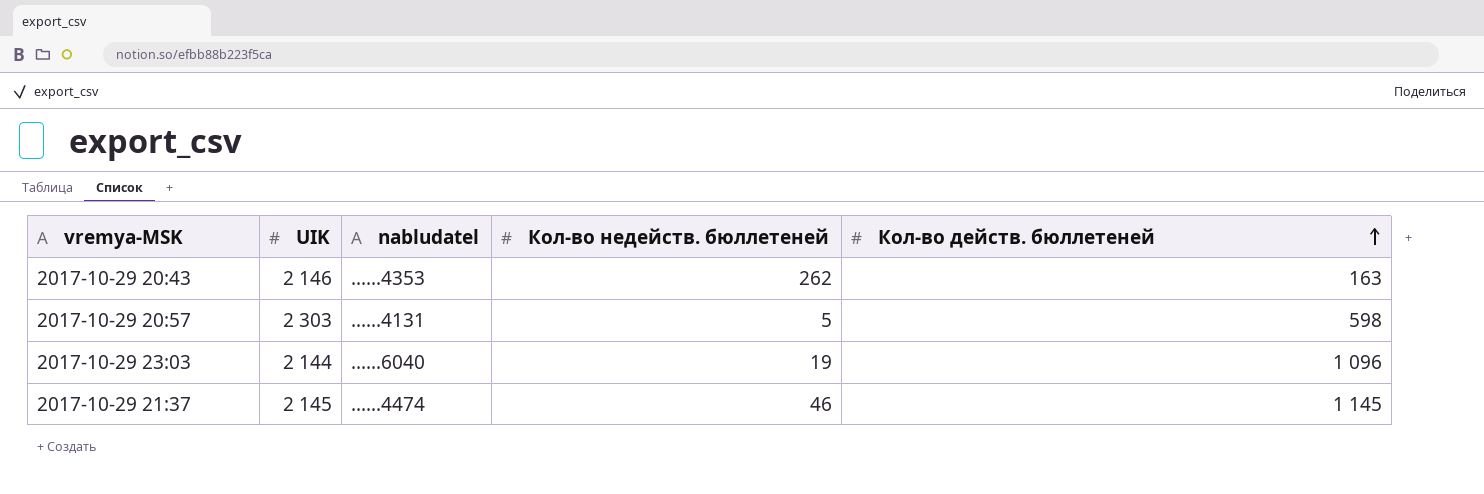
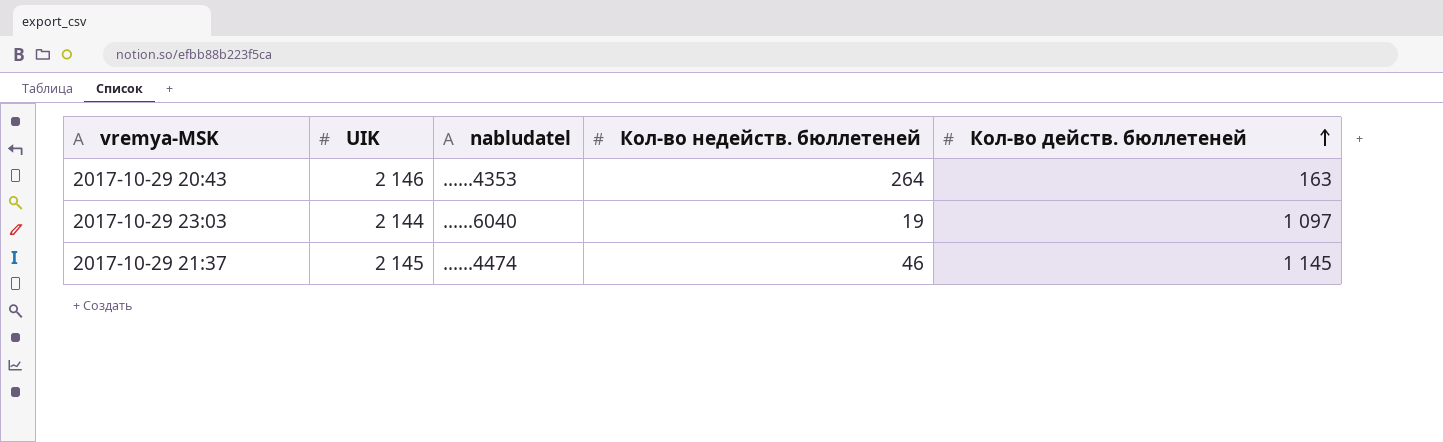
row 2017-10-29 20:57: 2 303 | ......4131 | 5 | 598 -> none
2017-10-29 20:43 | Кол-во недейств. бюллетеней: 262 -> 264
2017-10-29 23:03 | Кол-во действ. бюллетеней: 1 096 -> 1 097

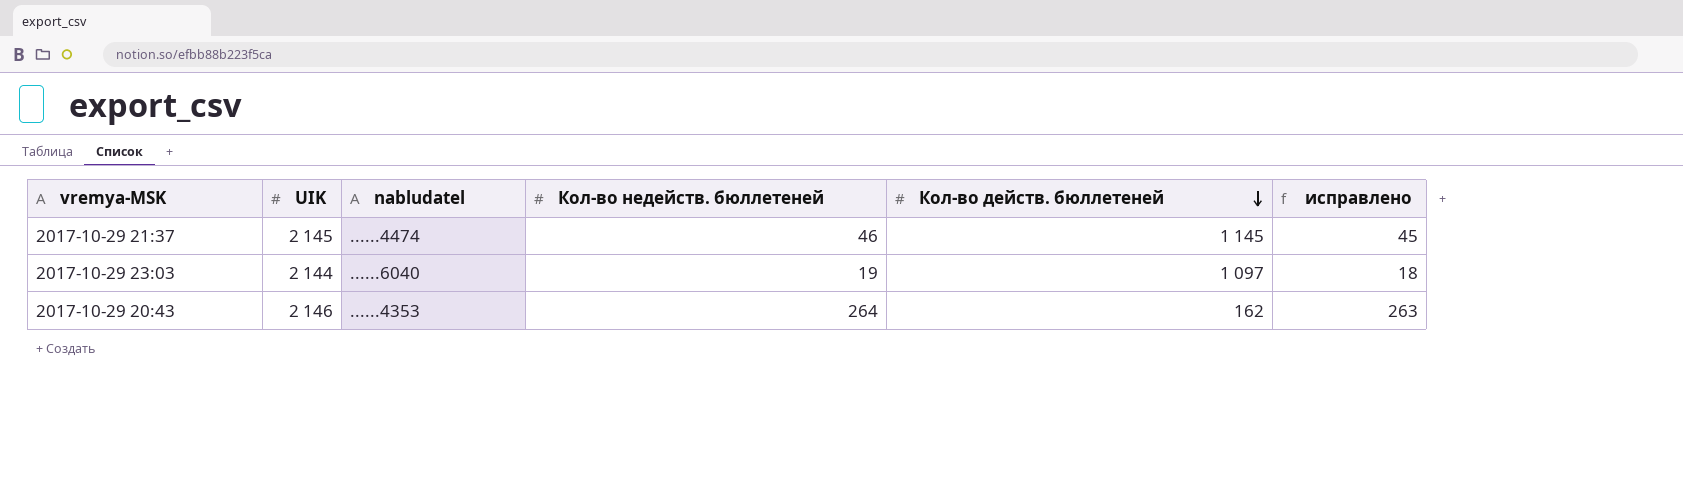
row order: Кол-во действ. бюллетеней ascending -> Кол-во действ. бюллетеней descending
column исправлено | formula: none -> [Кол-во недейств. бюллетеней] - 1
2017-10-29 20:43 | Кол-во действ. бюллетеней: 163 -> 162

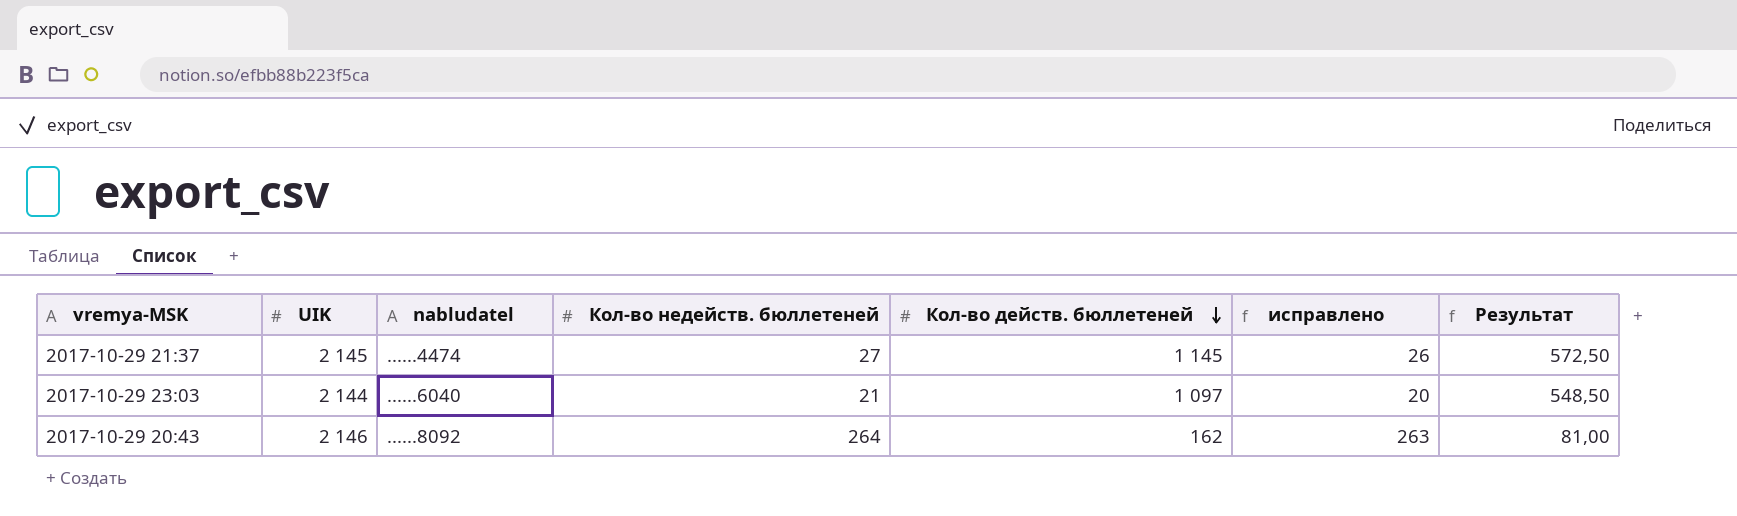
column Результат | formula: none -> [Кол-во действ. бюллетеней] * 0,5
2017-10-29 21:37 | Кол-во недейств. бюллетеней: 46 -> 27
2017-10-29 21:37 | исправлено: 45 -> 26
2017-10-29 23:03 | Кол-во недейств. бюллетеней: 19 -> 21
2017-10-29 23:03 | исправлено: 18 -> 20
2017-10-29 20:43 | nabludatel: ......4353 -> ......8092

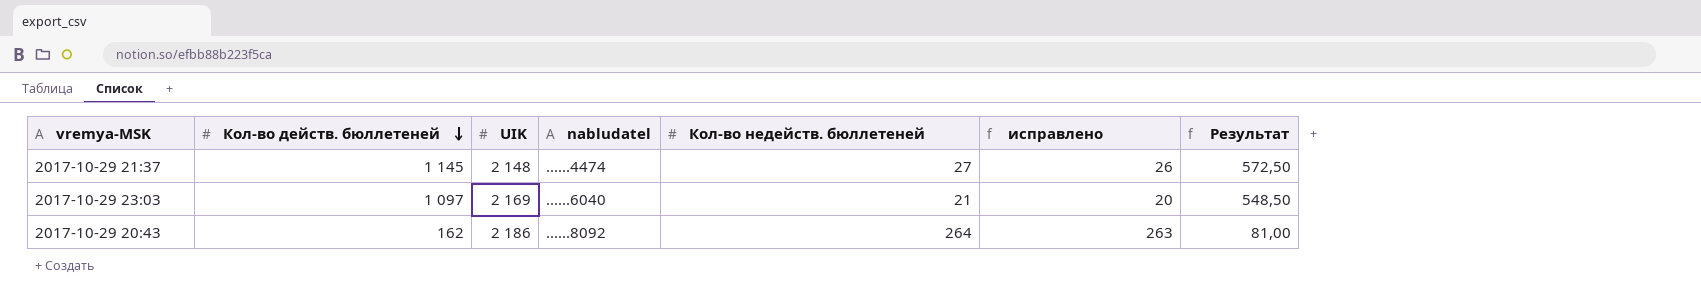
column Кол-во действ. бюллетеней | position: 5 -> 2
2017-10-29 21:37 | UIK: 2 145 -> 2 148
2017-10-29 23:03 | UIK: 2 144 -> 2 169
2017-10-29 20:43 | UIK: 2 146 -> 2 186

